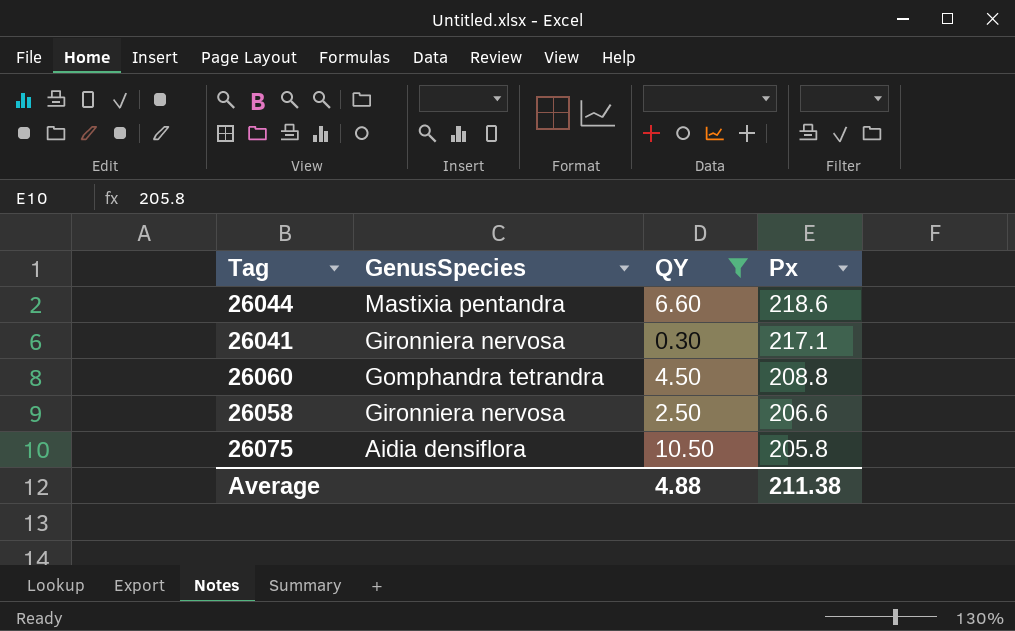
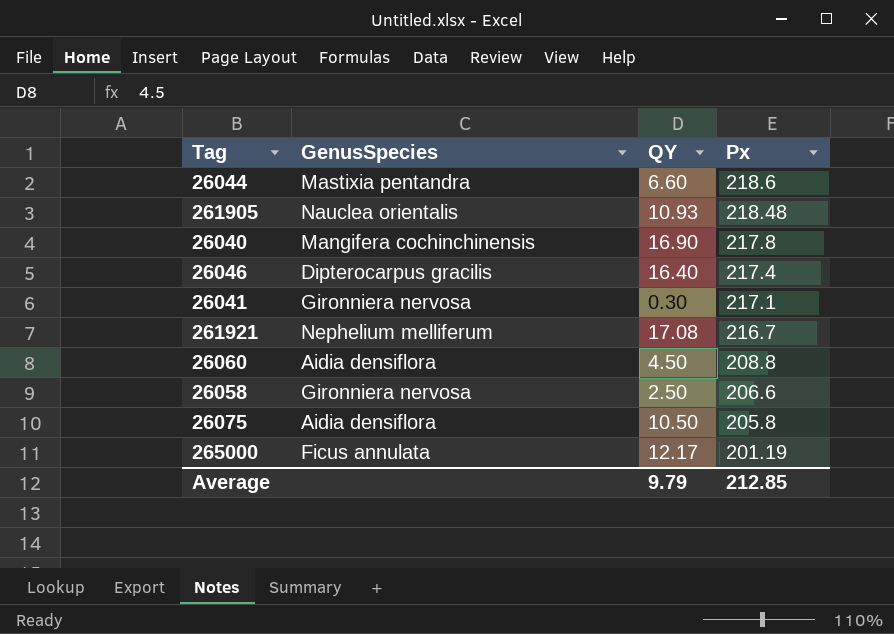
filter: QY <= 10.50 -> none
26060 | GenusSpecies: Gomphandra tetrandra -> Aidia densiflora
Average | QY: 4.88 -> 9.79
Average | Px: 211.38 -> 212.85

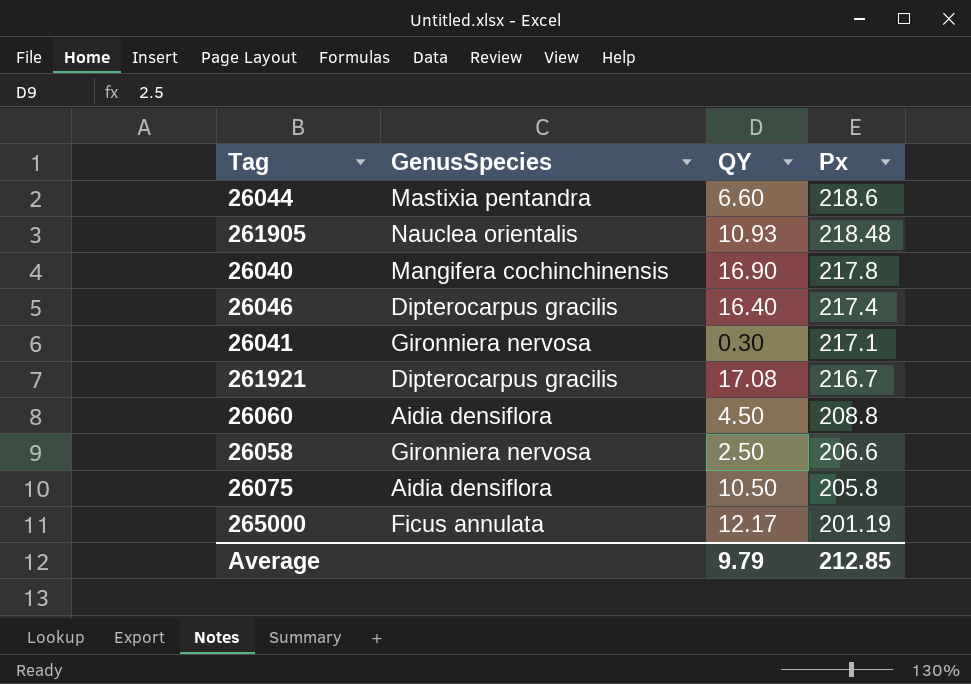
261921 | GenusSpecies: Nephelium melliferum -> Dipterocarpus gracilis

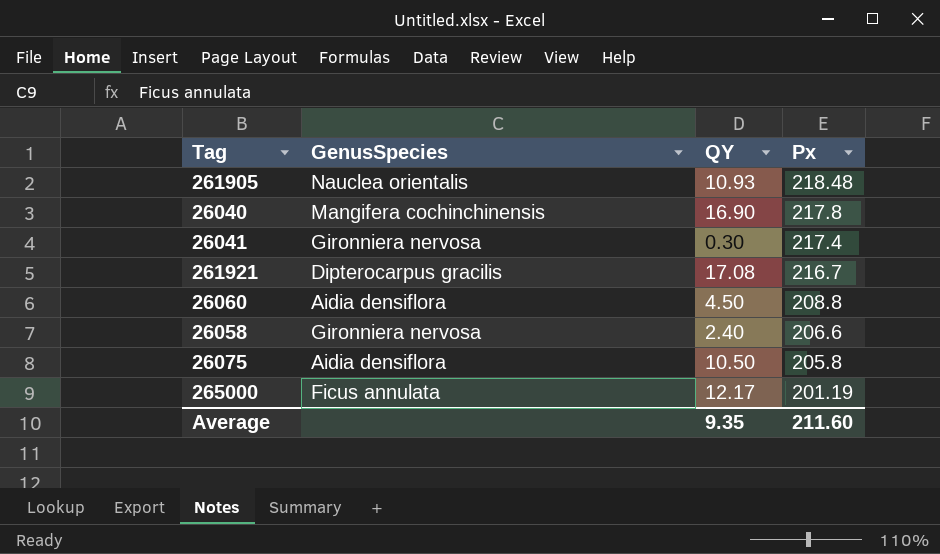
row 26044: Mastixia pentandra | 6.60 | 218.6 -> none
row 26046: Dipterocarpus gracilis | 16.40 | 217.4 -> none
26041 | Px: 217.1 -> 217.4
26058 | QY: 2.50 -> 2.40
Average | QY: 9.79 -> 9.35
Average | Px: 212.85 -> 211.60

